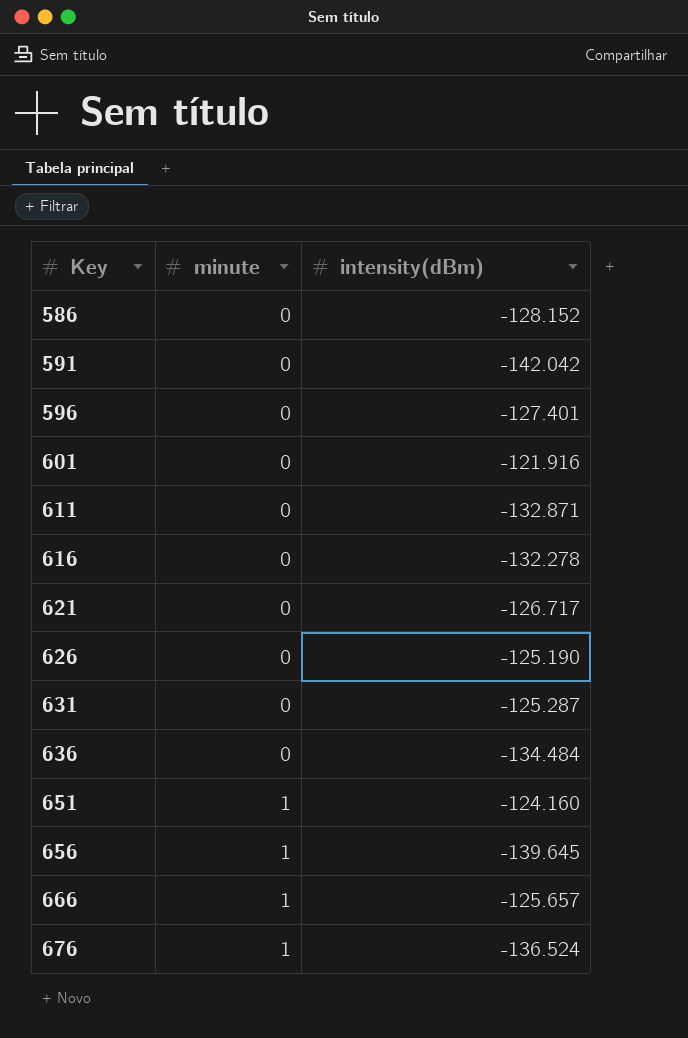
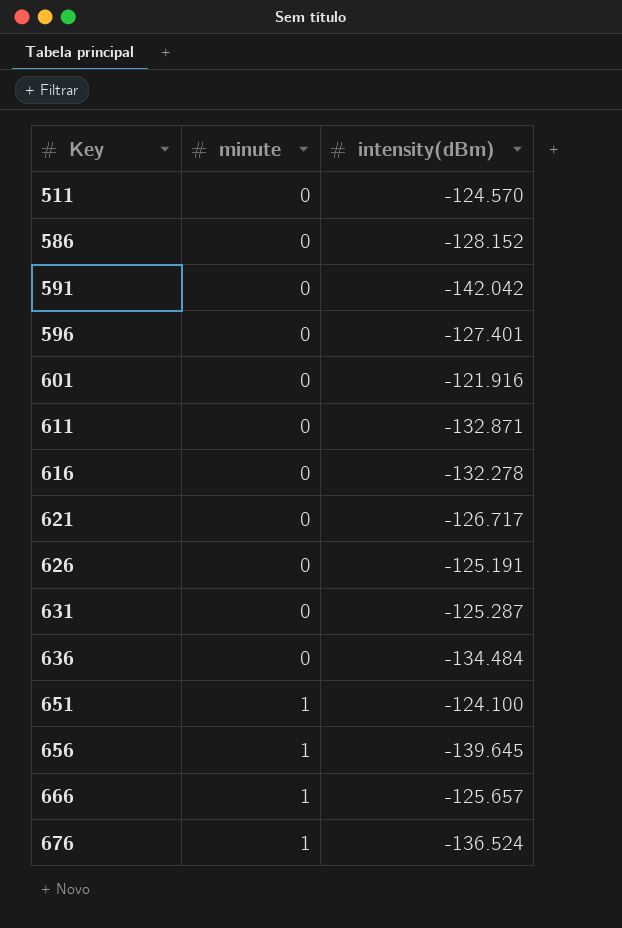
row 511: none -> 0 | -124.570
626 | intensity(dBm): -125.190 -> -125.191
651 | intensity(dBm): -124.160 -> -124.100

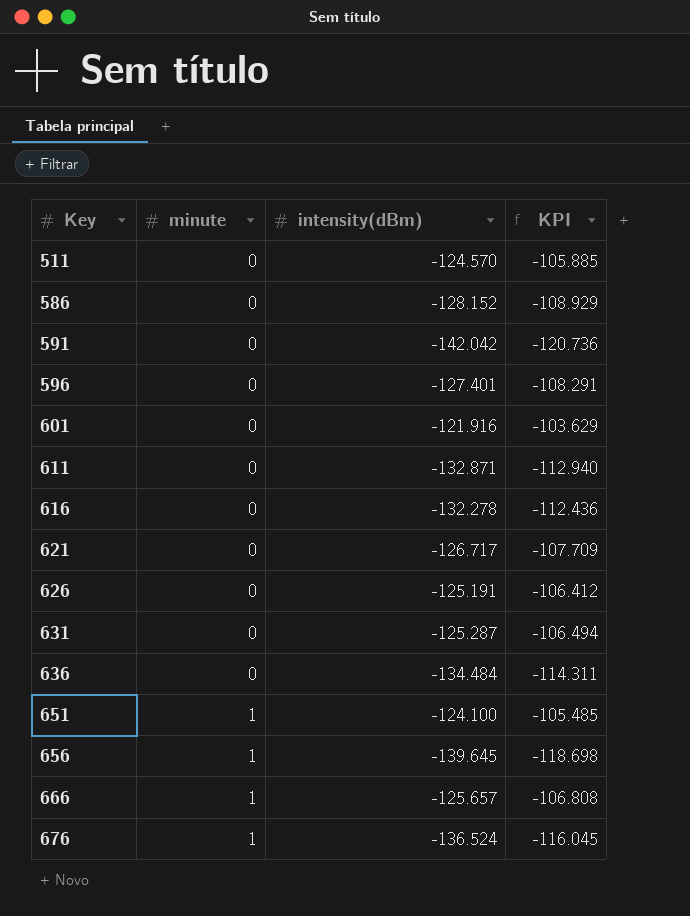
column KPI | formula: none -> [intensity(dBm)] * 0.85

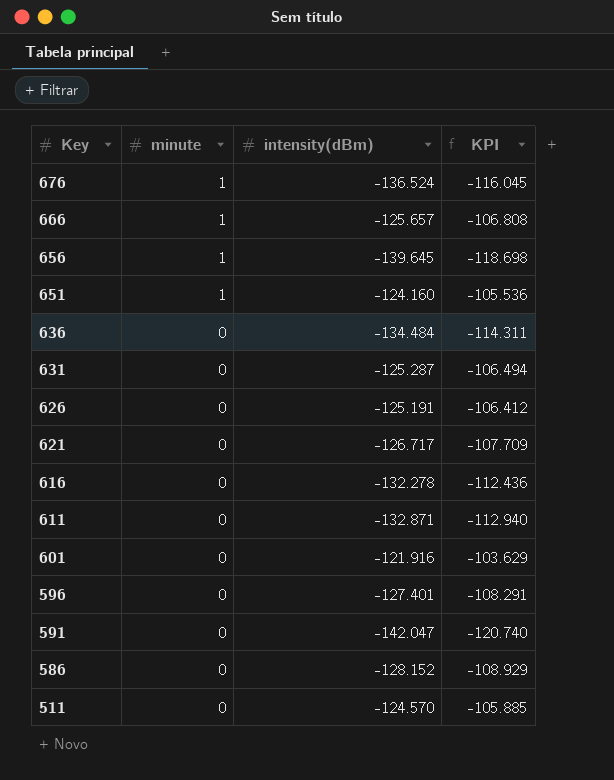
row order: Key ascending -> Key descending
651 | intensity(dBm): -124.100 -> -124.160
651 | KPI: -105.485 -> -105.536
591 | intensity(dBm): -142.042 -> -142.047
591 | KPI: -120.736 -> -120.740

